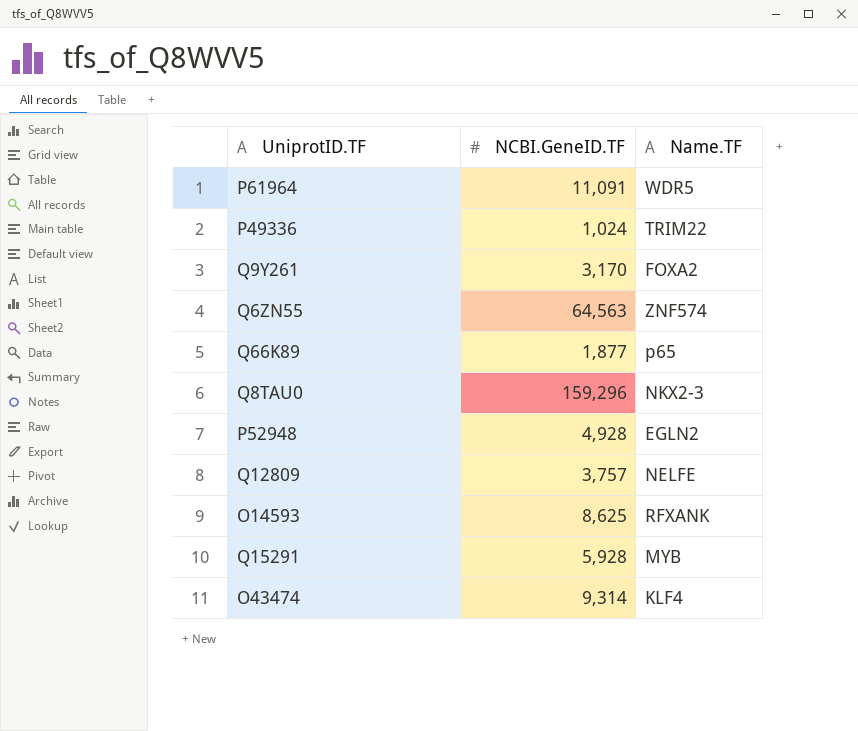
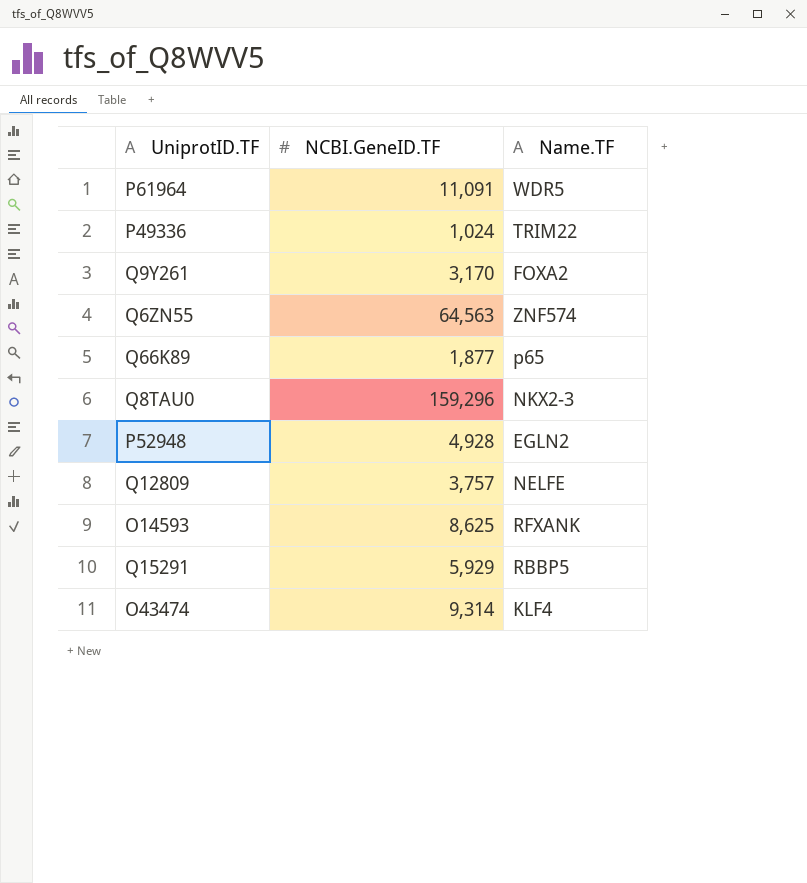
Q15291 | NCBI.GeneID.TF: 5,928 -> 5,929
Q15291 | Name.TF: MYB -> RBBP5

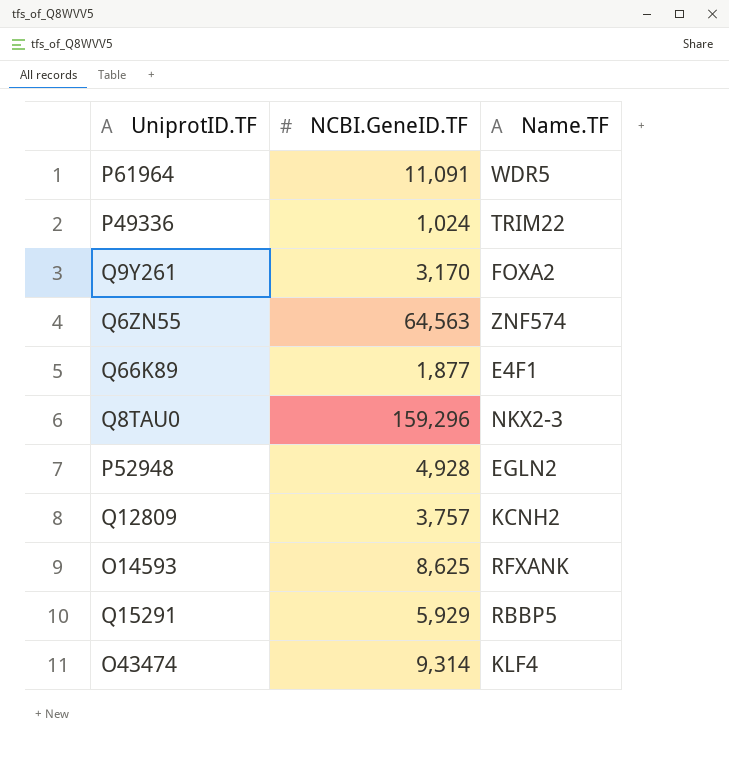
Q66K89 | Name.TF: p65 -> E4F1
Q12809 | Name.TF: NELFE -> KCNH2

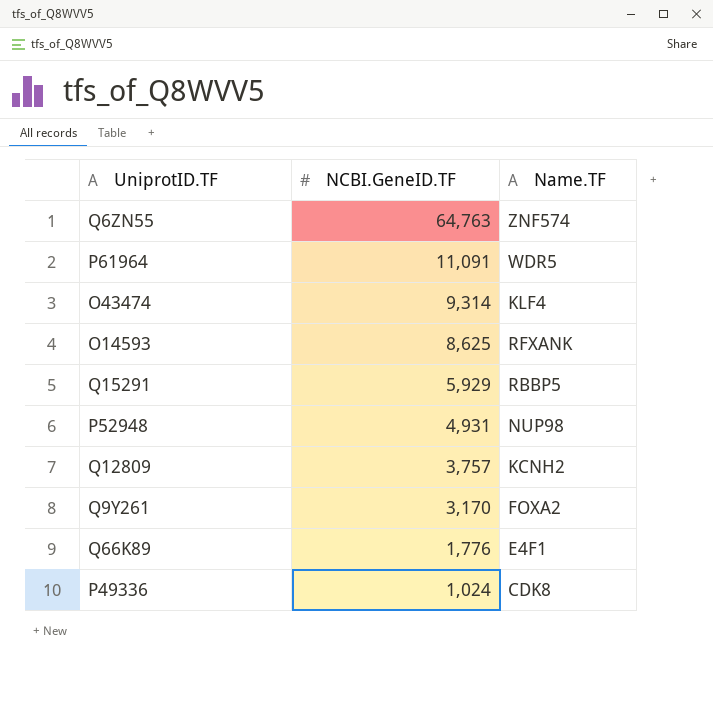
row order: none -> NCBI.GeneID.TF descending
row Q8TAU0: 159,296 | NKX2-3 -> none
Q6ZN55 | NCBI.GeneID.TF: 64,563 -> 64,763
P52948 | NCBI.GeneID.TF: 4,928 -> 4,931
P52948 | Name.TF: EGLN2 -> NUP98
Q66K89 | NCBI.GeneID.TF: 1,877 -> 1,776
P49336 | Name.TF: TRIM22 -> CDK8

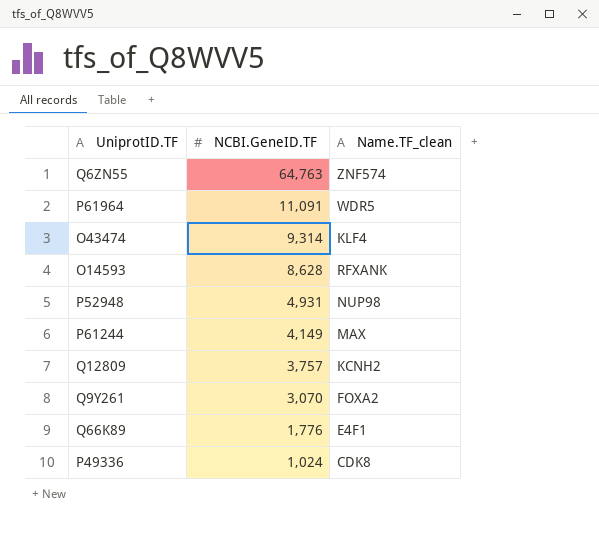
column name: Name.TF -> Name.TF_clean
row Q15291: 5,929 | RBBP5 -> none
O14593 | NCBI.GeneID.TF: 8,625 -> 8,628
row P61244: none -> 4,149 | MAX
Q9Y261 | NCBI.GeneID.TF: 3,170 -> 3,070

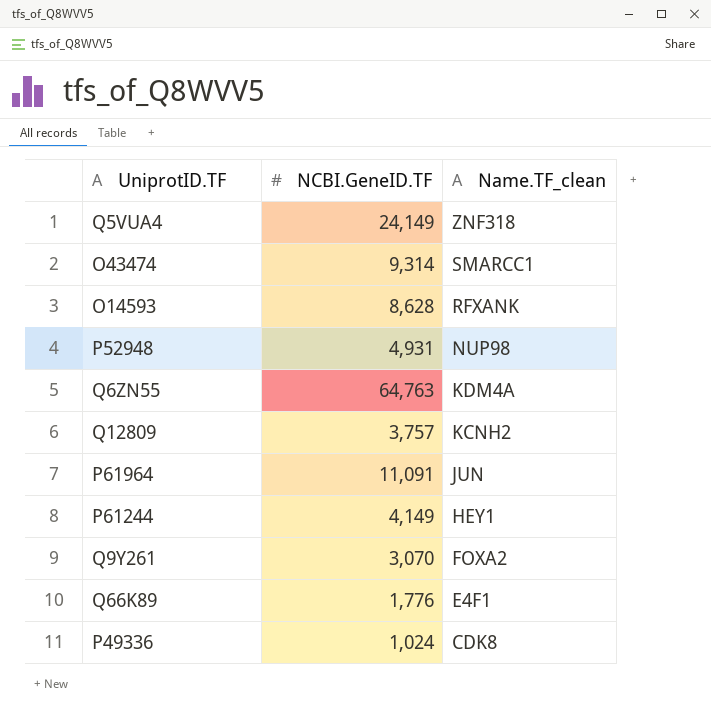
row order: NCBI.GeneID.TF descending -> Name.TF_clean descending
row Q5VUA4: none -> 24,149 | ZNF318
O43474 | Name.TF_clean: KLF4 -> SMARCC1
Q6ZN55 | Name.TF_clean: ZNF574 -> KDM4A
P61964 | Name.TF_clean: WDR5 -> JUN
P61244 | Name.TF_clean: MAX -> HEY1

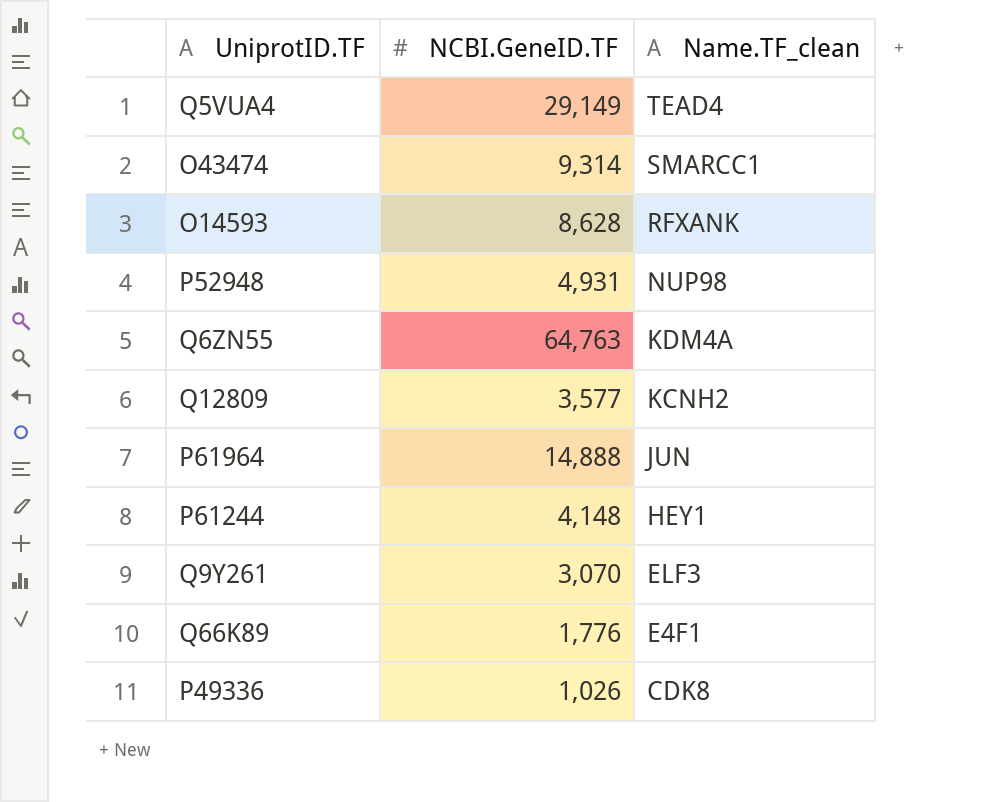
Q5VUA4 | NCBI.GeneID.TF: 24,149 -> 29,149
Q5VUA4 | Name.TF_clean: ZNF318 -> TEAD4
Q12809 | NCBI.GeneID.TF: 3,757 -> 3,577
P61964 | NCBI.GeneID.TF: 11,091 -> 14,888
P61244 | NCBI.GeneID.TF: 4,149 -> 4,148
Q9Y261 | Name.TF_clean: FOXA2 -> ELF3
P49336 | NCBI.GeneID.TF: 1,024 -> 1,026

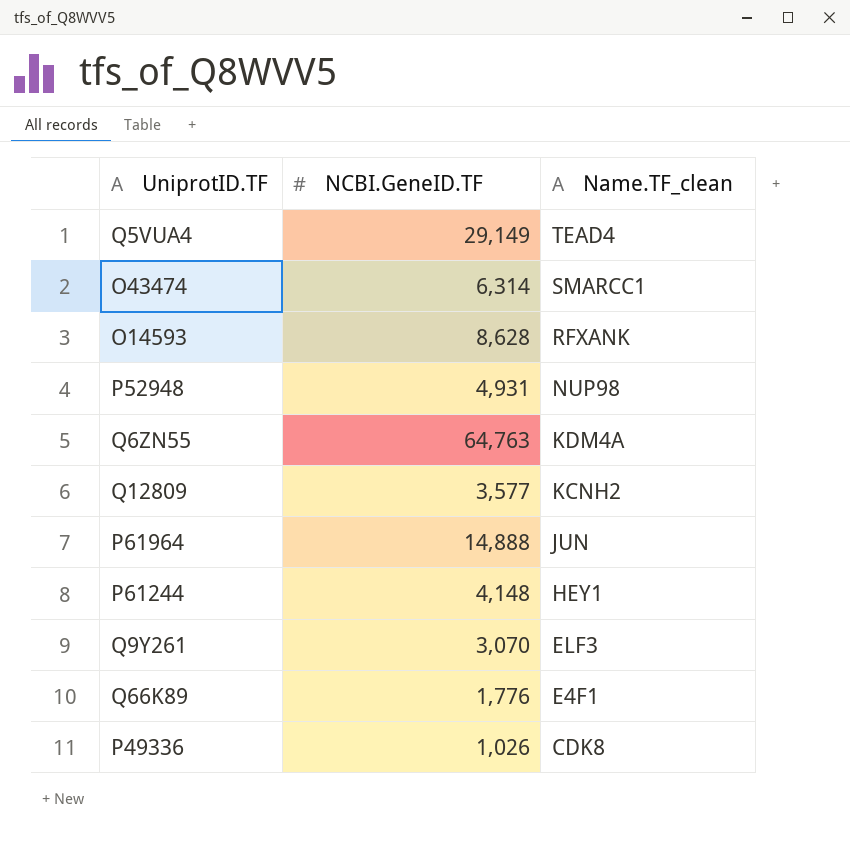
O43474 | NCBI.GeneID.TF: 9,314 -> 6,314

